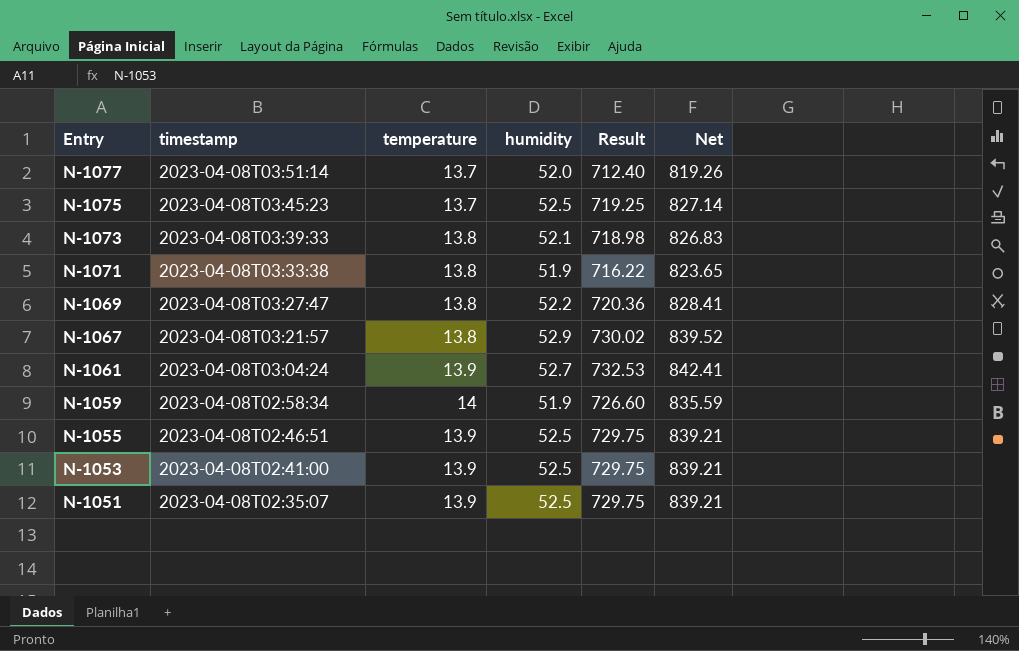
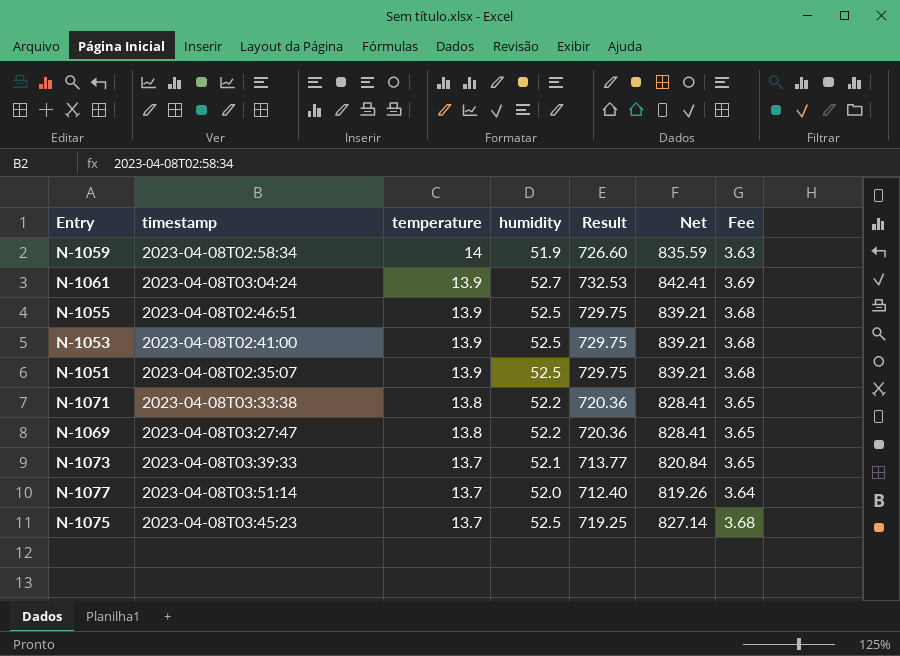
row order: Entry descending -> temperature descending
column Fee | formula: none -> [humidity] * 0.07
row N-1067: 2023-04-08T03:21:57 | 13.8 | 52.9 | 730.02 | 839.52 -> none
N-1071 | humidity: 51.9 -> 52.2
N-1071 | Result: 716.22 -> 720.36
N-1071 | Net: 823.65 -> 828.41
N-1073 | temperature: 13.8 -> 13.7
N-1073 | Result: 718.98 -> 713.77
N-1073 | Net: 826.83 -> 820.84

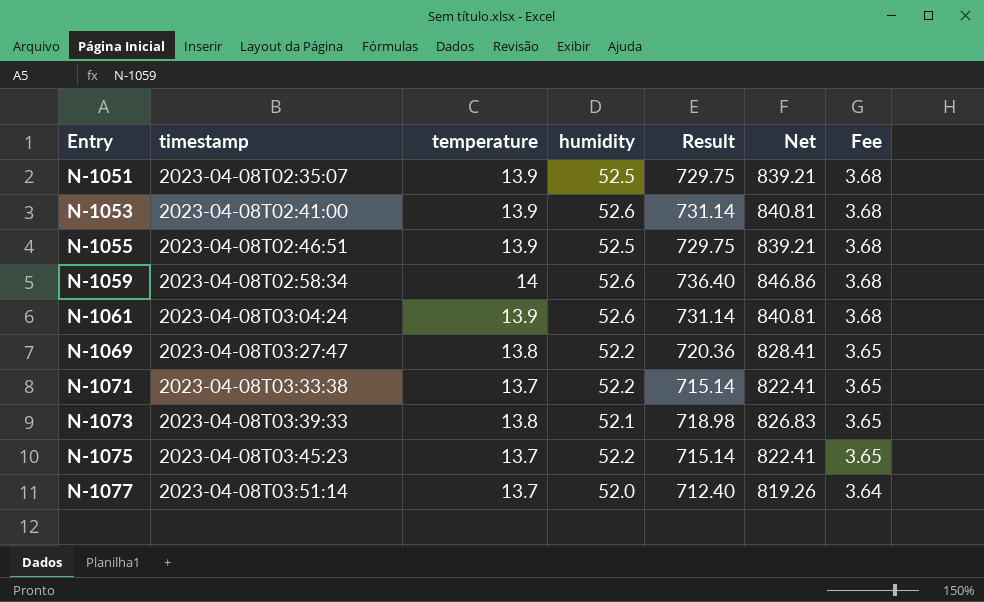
row order: temperature descending -> Entry ascending
N-1053 | humidity: 52.5 -> 52.6
N-1053 | Result: 729.75 -> 731.14
N-1053 | Net: 839.21 -> 840.81
N-1059 | humidity: 51.9 -> 52.6
N-1059 | Result: 726.60 -> 736.40
N-1059 | Net: 835.59 -> 846.86
N-1059 | Fee: 3.63 -> 3.68
N-1061 | humidity: 52.7 -> 52.6
N-1061 | Result: 732.53 -> 731.14
N-1061 | Net: 842.41 -> 840.81
N-1061 | Fee: 3.69 -> 3.68
N-1071 | temperature: 13.8 -> 13.7
N-1071 | Result: 720.36 -> 715.14
N-1071 | Net: 828.41 -> 822.41
N-1073 | temperature: 13.7 -> 13.8
N-1073 | Result: 713.77 -> 718.98
N-1073 | Net: 820.84 -> 826.83
N-1075 | humidity: 52.5 -> 52.2
N-1075 | Result: 719.25 -> 715.14
N-1075 | Net: 827.14 -> 822.41
N-1075 | Fee: 3.68 -> 3.65

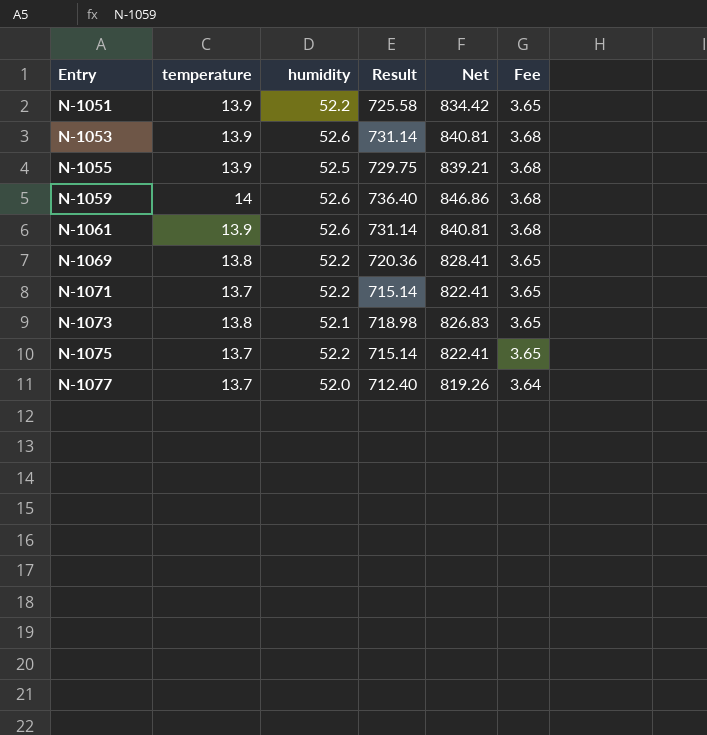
column timestamp | position: 2 -> none
N-1051 | humidity: 52.5 -> 52.2
N-1051 | Result: 729.75 -> 725.58
N-1051 | Net: 839.21 -> 834.42
N-1051 | Fee: 3.68 -> 3.65

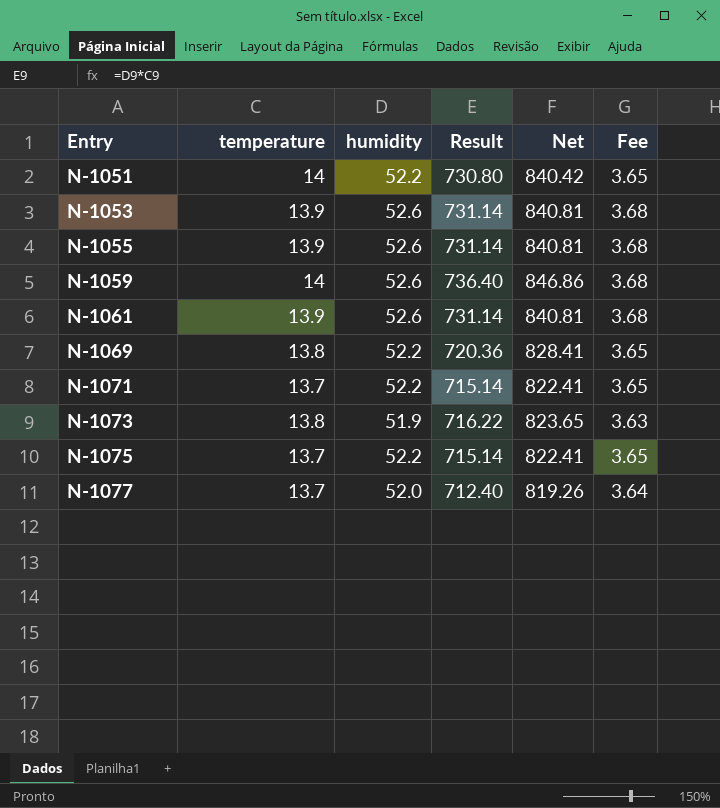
N-1051 | temperature: 13.9 -> 14
N-1051 | Result: 725.58 -> 730.80
N-1051 | Net: 834.42 -> 840.42
N-1055 | humidity: 52.5 -> 52.6
N-1055 | Result: 729.75 -> 731.14
N-1055 | Net: 839.21 -> 840.81
N-1073 | humidity: 52.1 -> 51.9
N-1073 | Result: 718.98 -> 716.22
N-1073 | Net: 826.83 -> 823.65
N-1073 | Fee: 3.65 -> 3.63

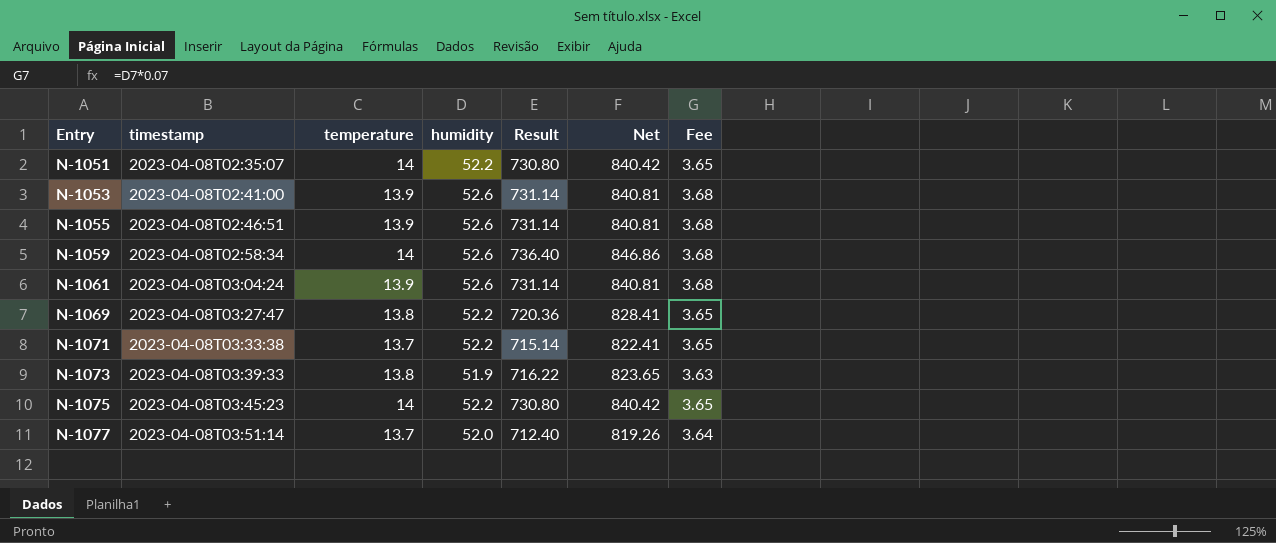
column timestamp | position: none -> 2
N-1075 | temperature: 13.7 -> 14
N-1075 | Result: 715.14 -> 730.80
N-1075 | Net: 822.41 -> 840.42

